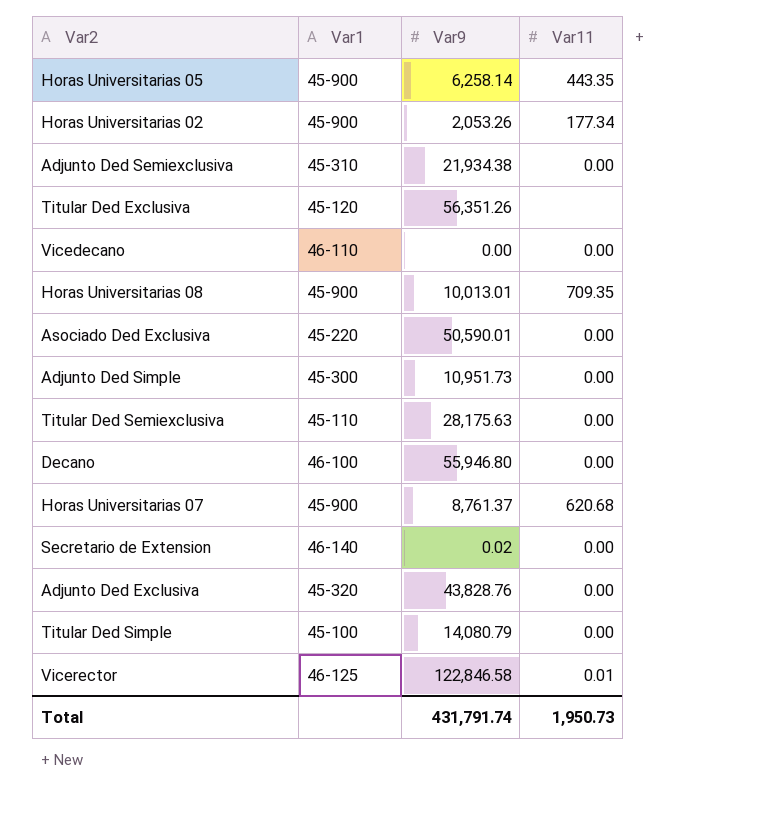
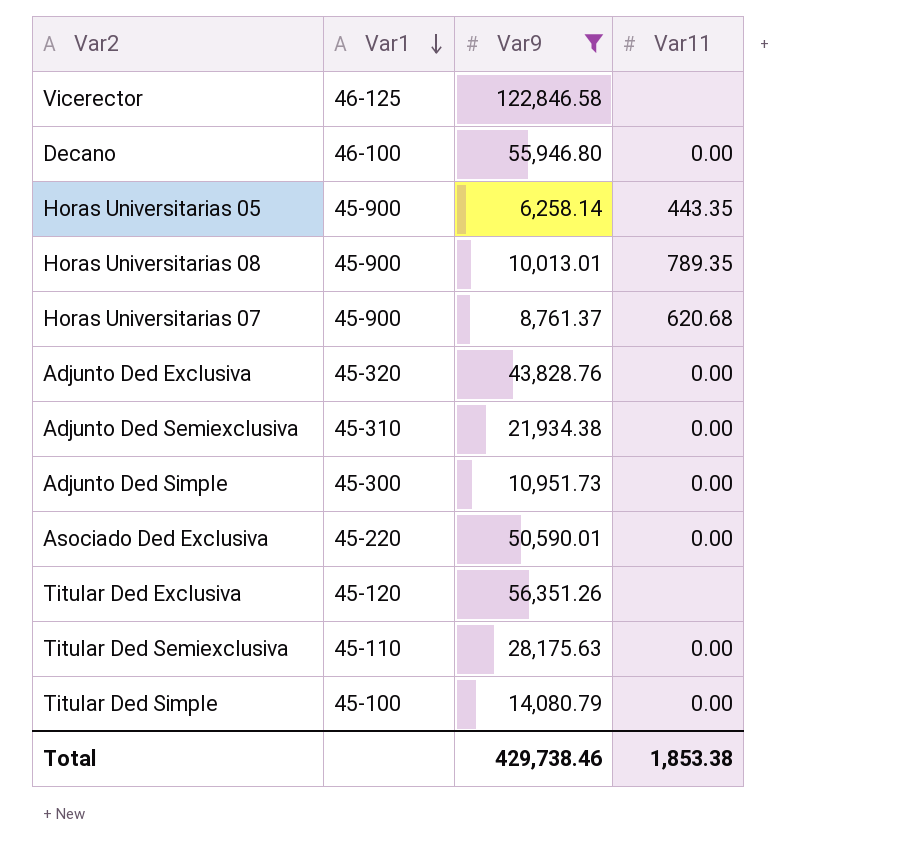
filter: none -> Var9 >= 6,258.14
row order: none -> Var1 descending
Vicerector | Var11: 0.01 -> none
Horas Universitarias 08 | Var11: 709.35 -> 789.35
Total | Var9: 431,791.74 -> 429,738.46
Total | Var11: 1,950.73 -> 1,853.38

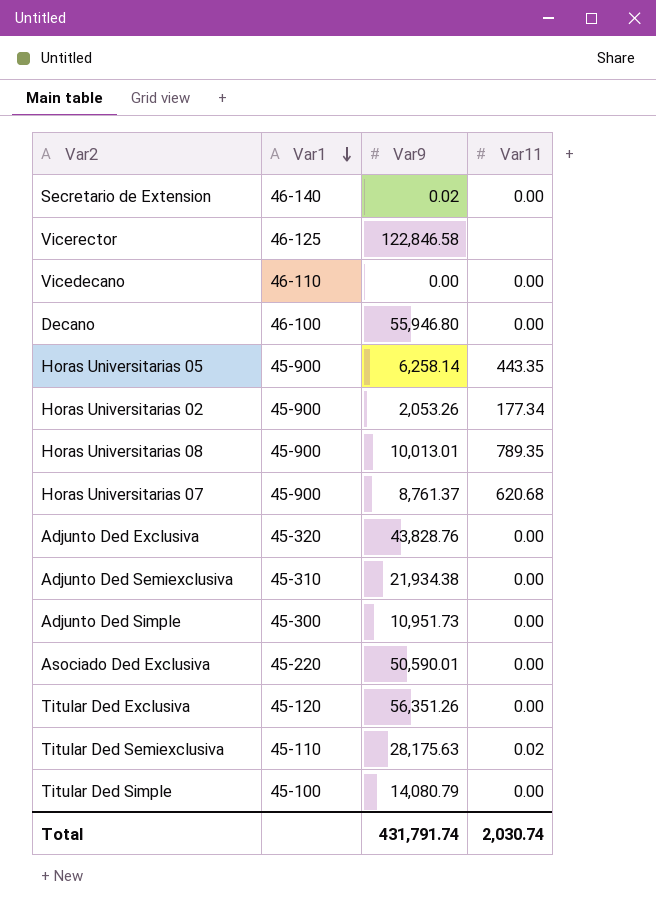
filter: Var9 >= 6,258.14 -> none
Titular Ded Exclusiva | Var11: none -> 0.00
Titular Ded Semiexclusiva | Var11: 0.00 -> 0.02
Total | Var9: 429,738.46 -> 431,791.74
Total | Var11: 1,853.38 -> 2,030.74

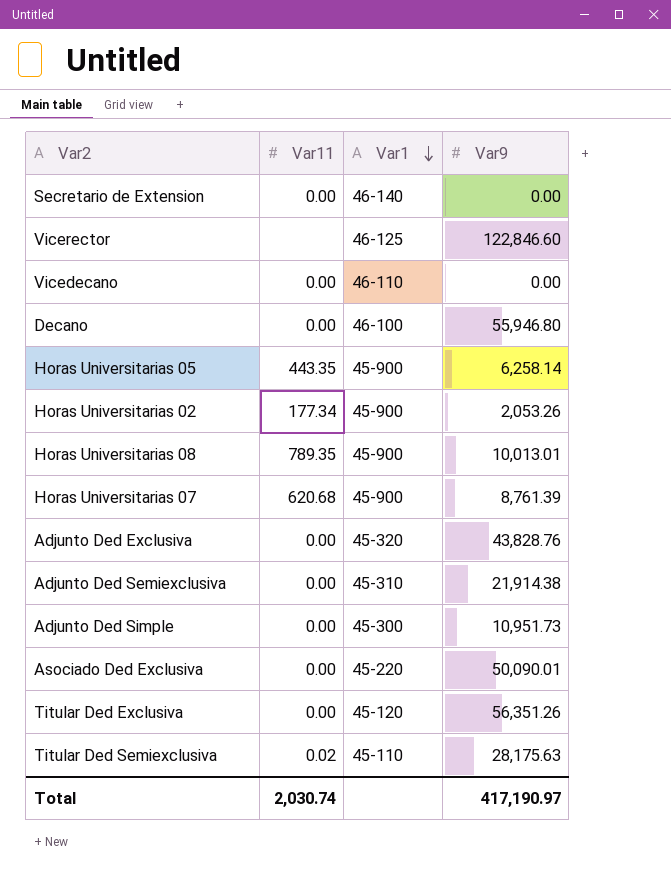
column Var11 | position: 4 -> 2
row Titular Ded Simple: 45-100 | 14,080.79 | 0.00 -> none
Secretario de Extension | Var9: 0.02 -> 0.00
Vicerector | Var9: 122,846.58 -> 122,846.60
Horas Universitarias 07 | Var9: 8,761.37 -> 8,761.39
Adjunto Ded Semiexclusiva | Var9: 21,934.38 -> 21,914.38
Asociado Ded Exclusiva | Var9: 50,590.01 -> 50,090.01
Total | Var9: 431,791.74 -> 417,190.97

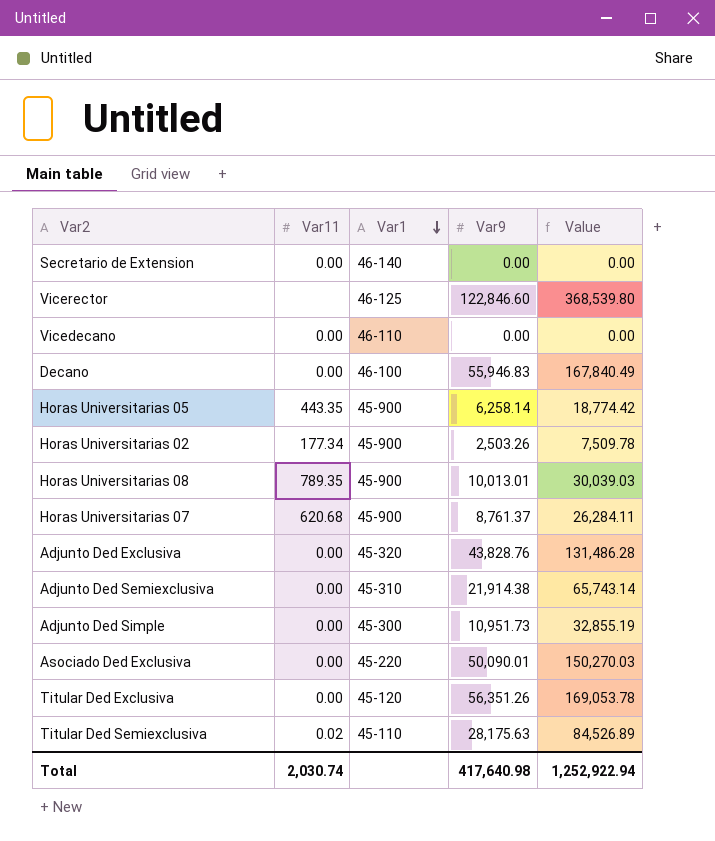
column Value | formula: none -> [Var9] * 3
Decano | Var9: 55,946.80 -> 55,946.83
Horas Universitarias 02 | Var9: 2,053.26 -> 2,503.26
Horas Universitarias 07 | Var9: 8,761.39 -> 8,761.37
Total | Var9: 417,190.97 -> 417,640.98

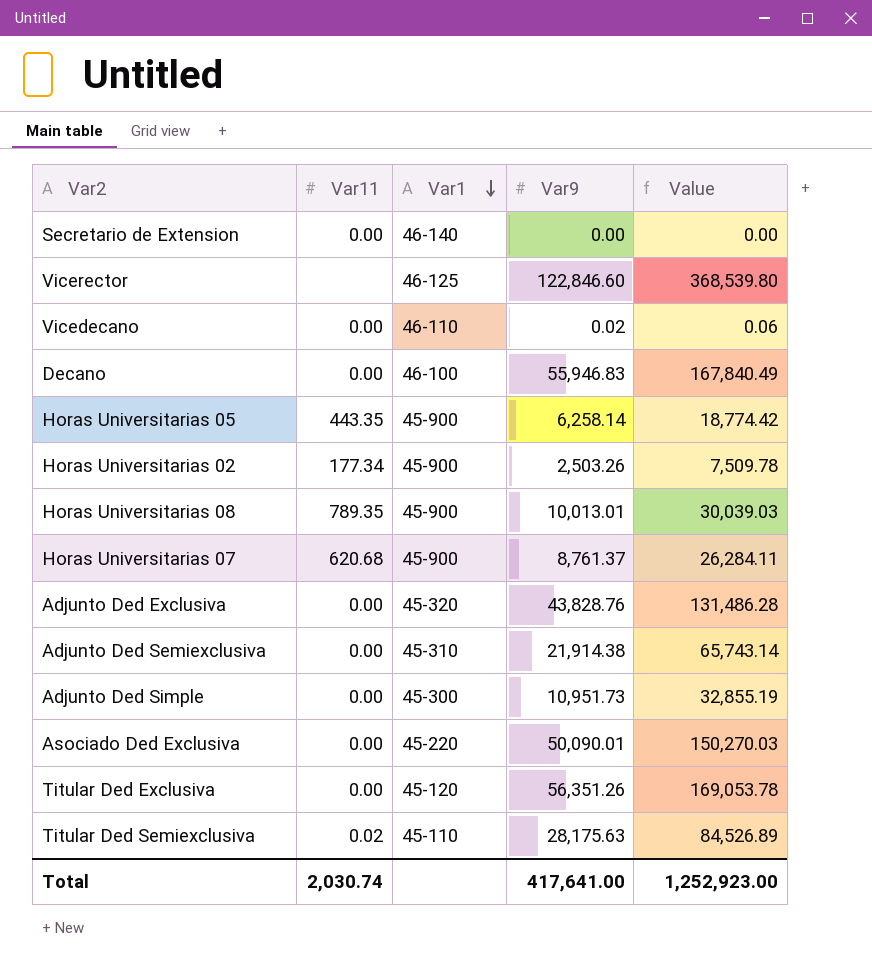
Vicedecano | Var9: 0.00 -> 0.02
Vicedecano | Value: 0.00 -> 0.06
Total | Var9: 417,640.98 -> 417,641.00
Total | Value: 1,252,922.94 -> 1,252,923.00

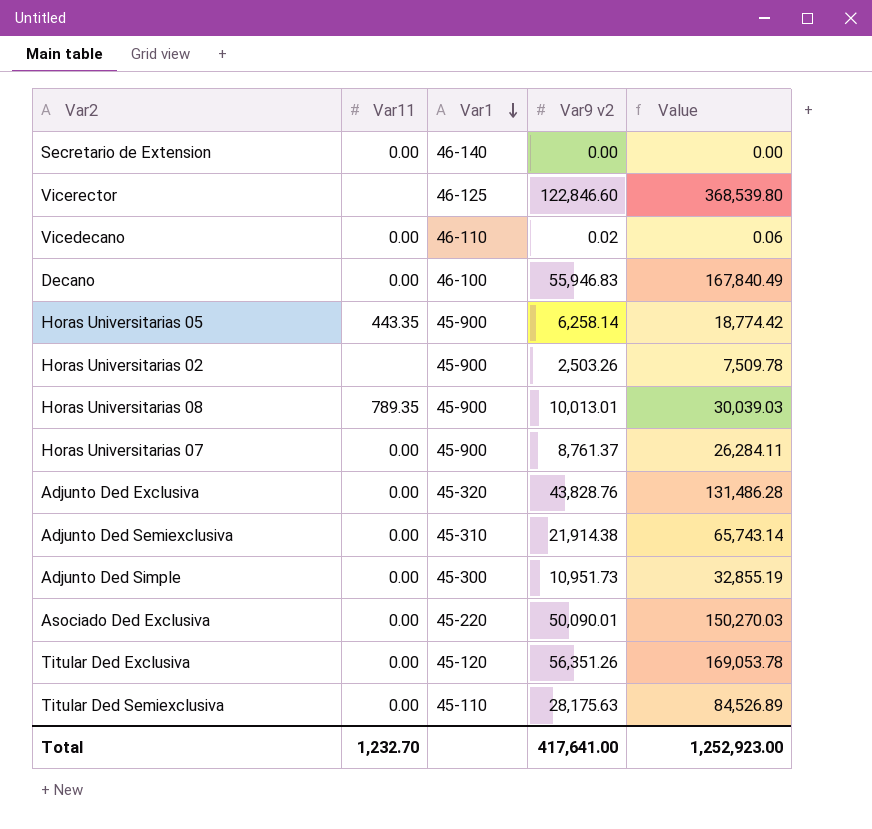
column name: Var9 -> Var9 v2
Horas Universitarias 02 | Var11: 177.34 -> none
Horas Universitarias 07 | Var11: 620.68 -> 0.00
Titular Ded Semiexclusiva | Var11: 0.02 -> 0.00
Total | Var11: 2,030.74 -> 1,232.70

